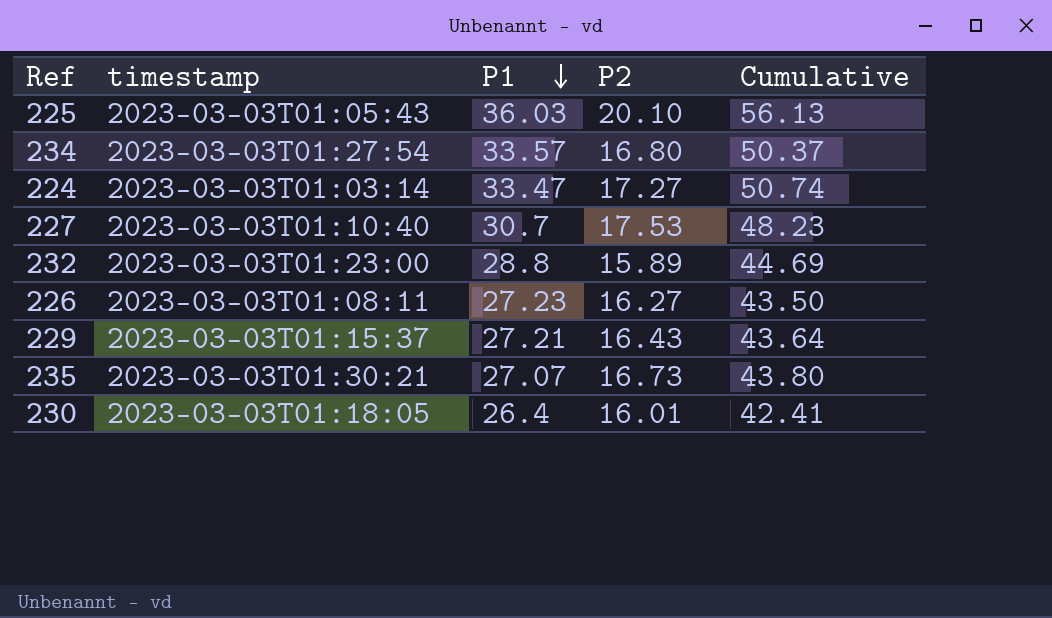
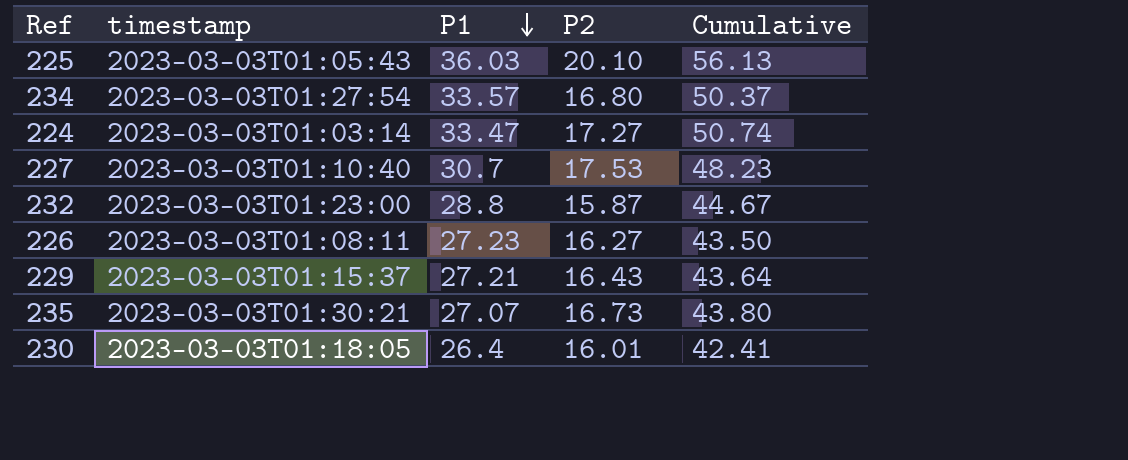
232 | P2: 15.89 -> 15.87
232 | Cumulative: 44.69 -> 44.67

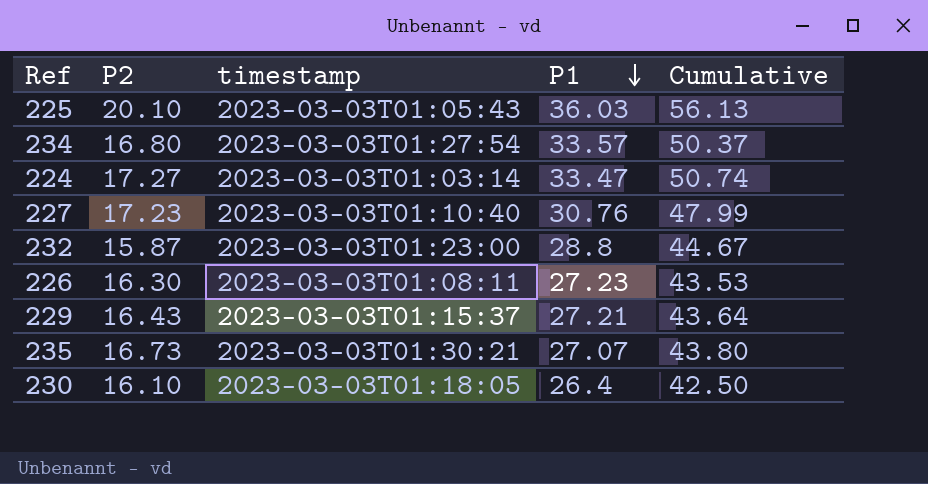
column P2 | position: 4 -> 2
227 | P2: 17.53 -> 17.23
227 | P1: 30.7 -> 30.76
227 | Cumulative: 48.23 -> 47.99
226 | P2: 16.27 -> 16.30
226 | Cumulative: 43.50 -> 43.53
230 | P2: 16.01 -> 16.10
230 | Cumulative: 42.41 -> 42.50

